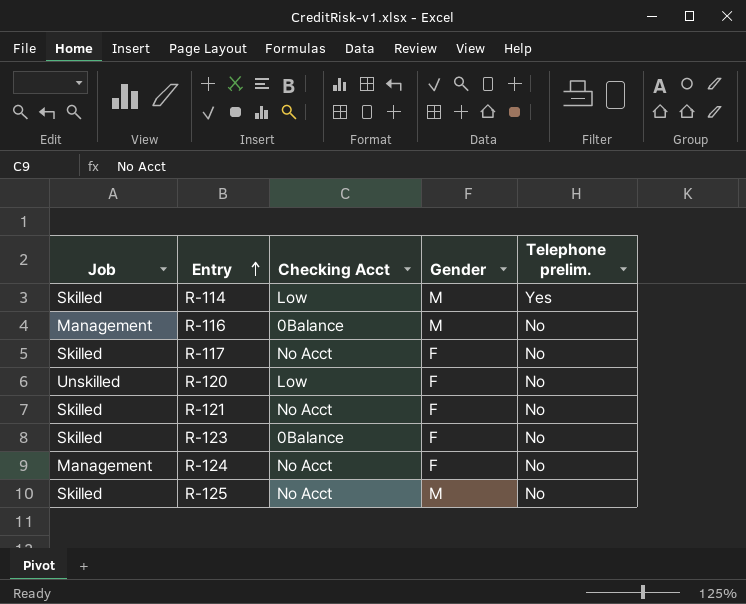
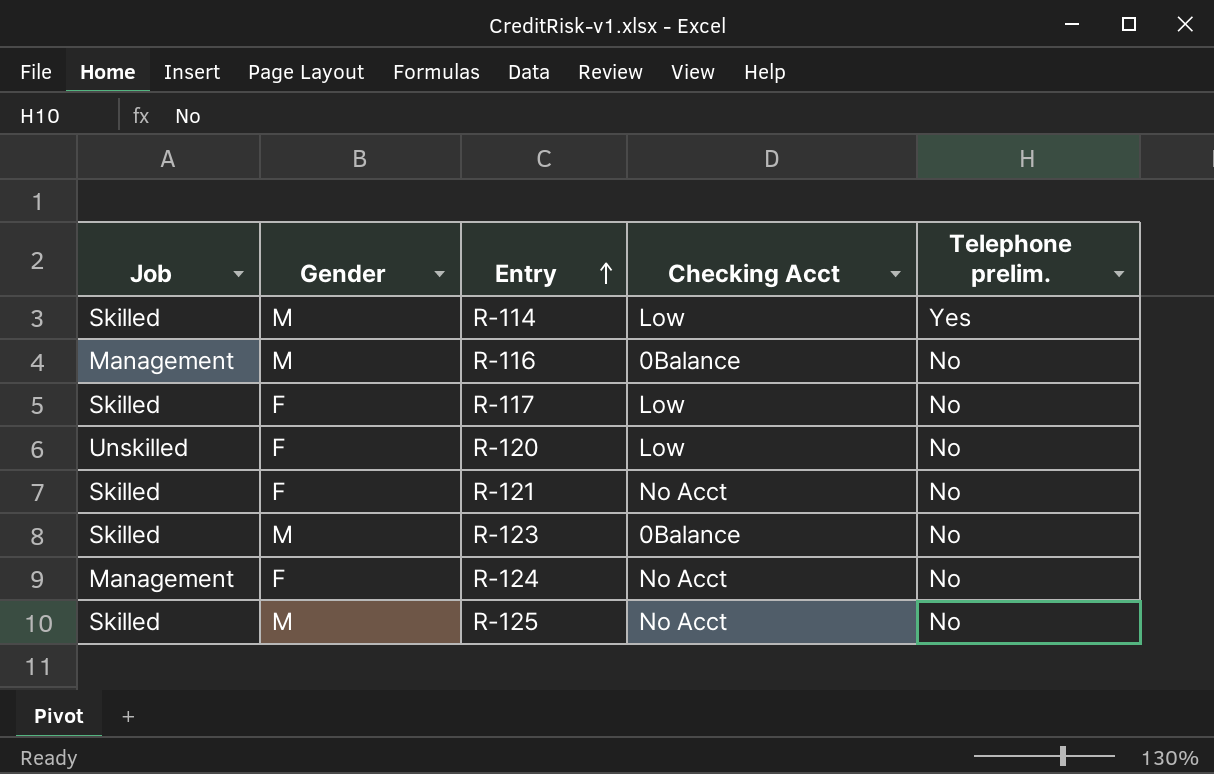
column Gender | position: 4 -> 2
R-117 | Checking Acct: No Acct -> Low
R-123 | Gender: F -> M

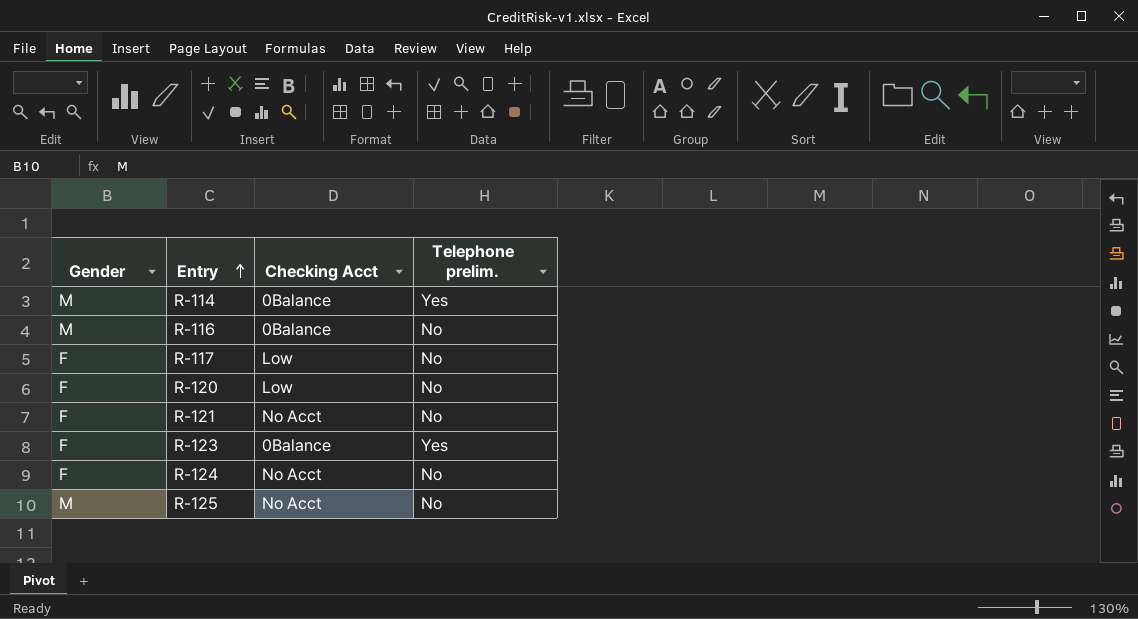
column Job | position: 1 -> none
R-114 | Checking Acct: Low -> 0Balance
R-123 | Gender: M -> F
R-123 | Telephone prelim.: No -> Yes

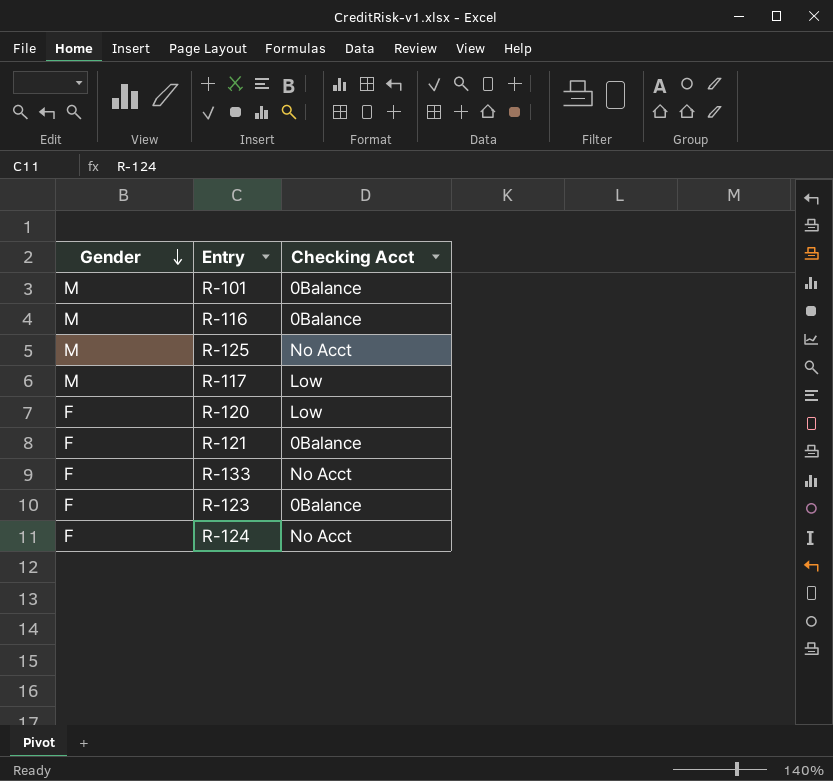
row order: Entry ascending -> Gender descending
column Telephone prelim. | position: 4 -> none
row R-114: M | 0Balance | Yes -> none
row R-101: none -> M | 0Balance
R-117 | Gender: F -> M
R-121 | Checking Acct: No Acct -> 0Balance
row R-133: none -> F | No Acct

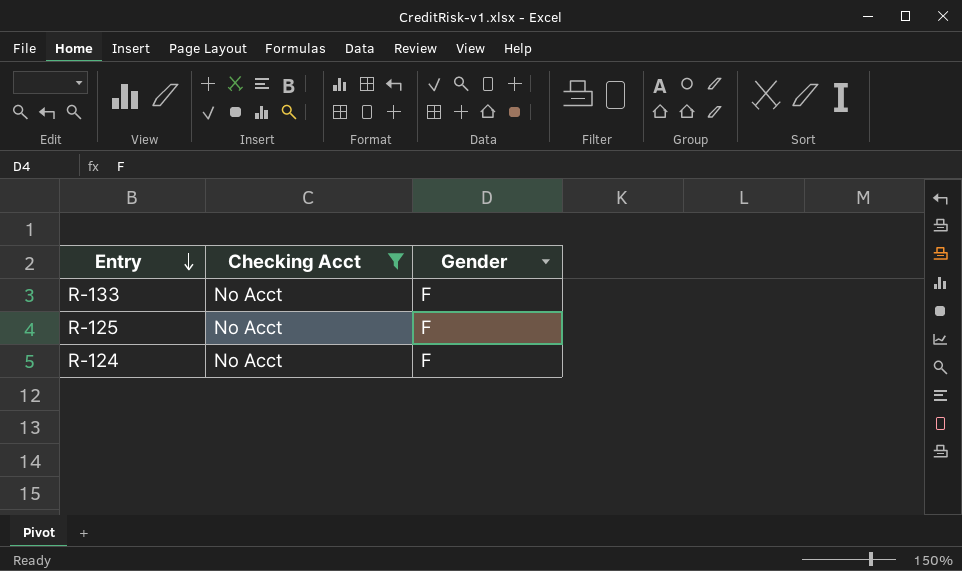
filter: none -> Checking Acct = No Acct
row order: Gender descending -> Entry descending
column Gender | position: 1 -> 3
R-125 | Gender: M -> F

